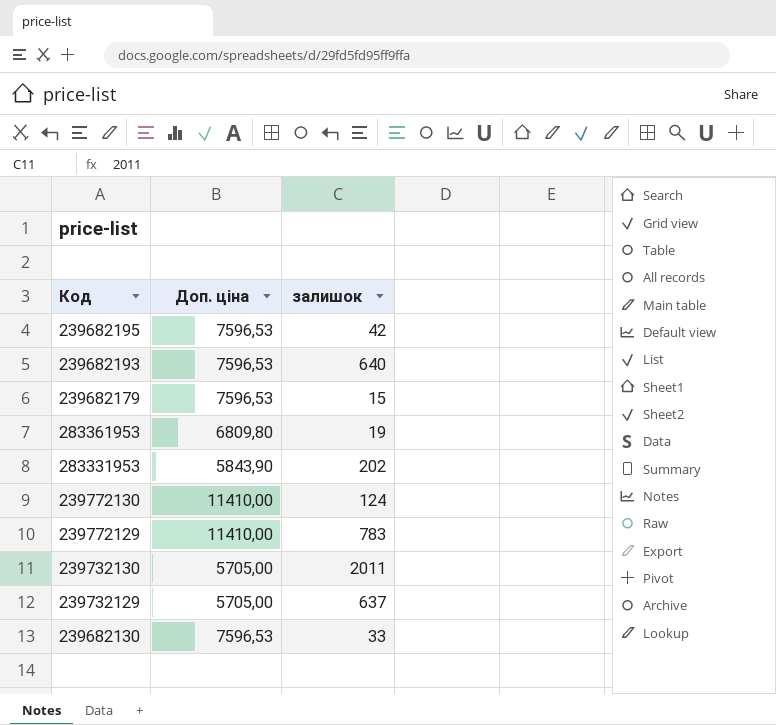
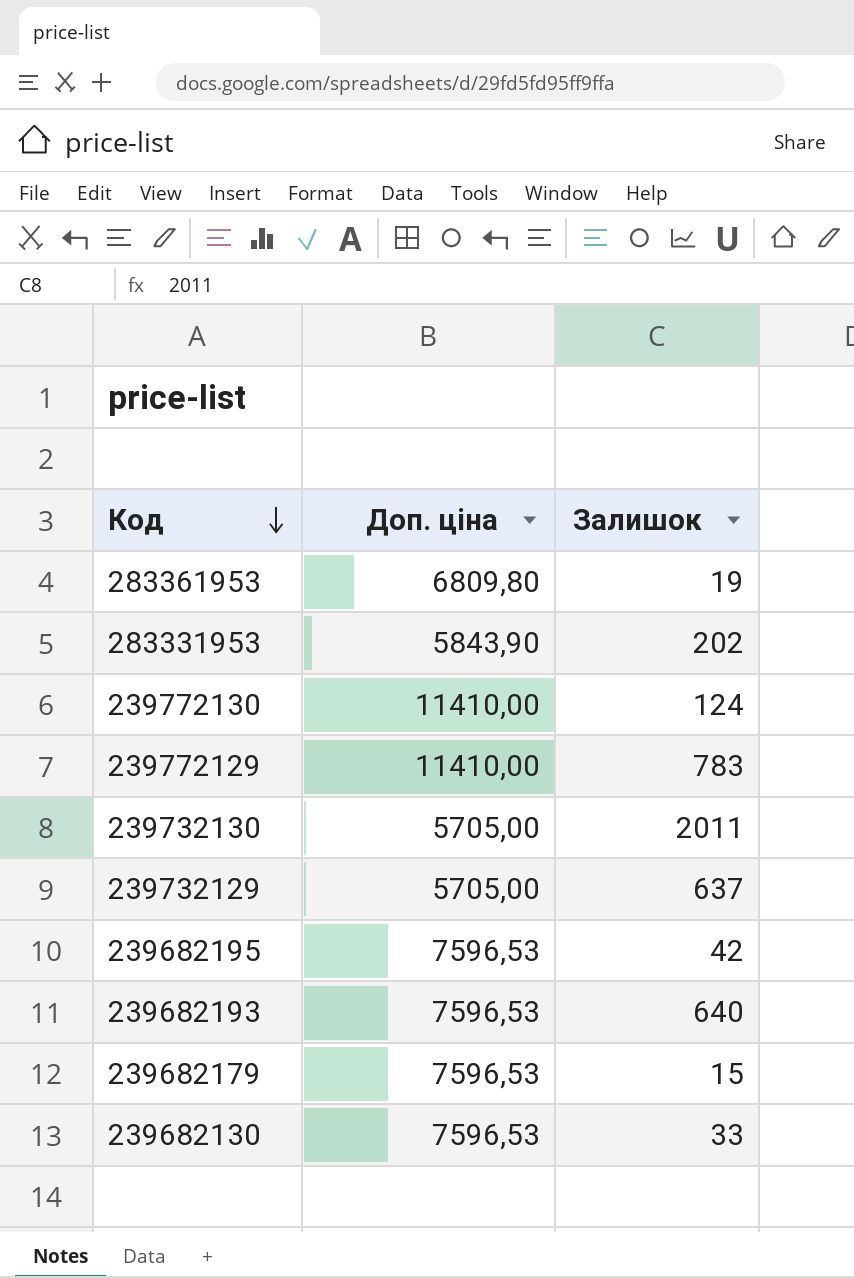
row order: none -> Код descending
column name: залишок -> Залишок

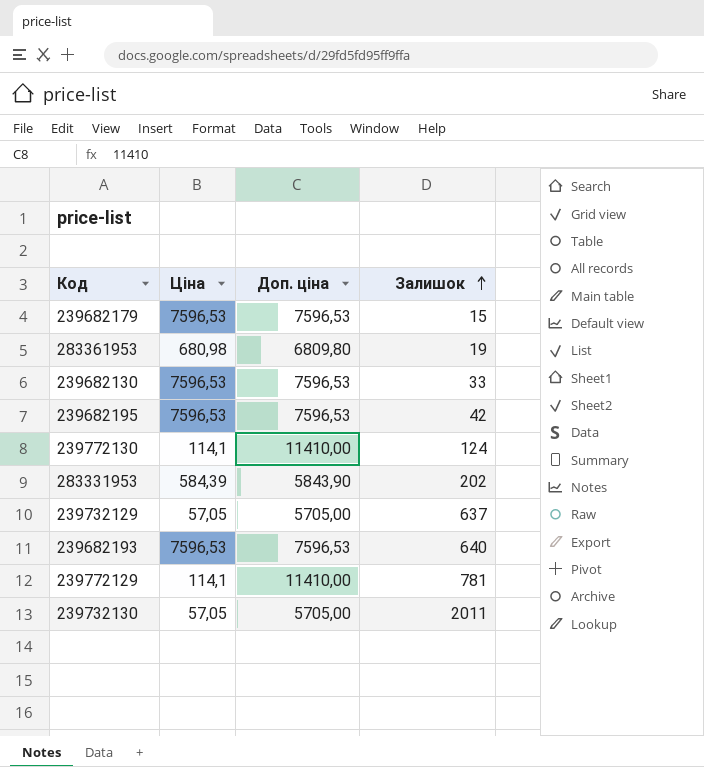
row order: Код descending -> Залишок ascending
column Ціна | position: none -> 2
239772129 | Залишок: 783 -> 781

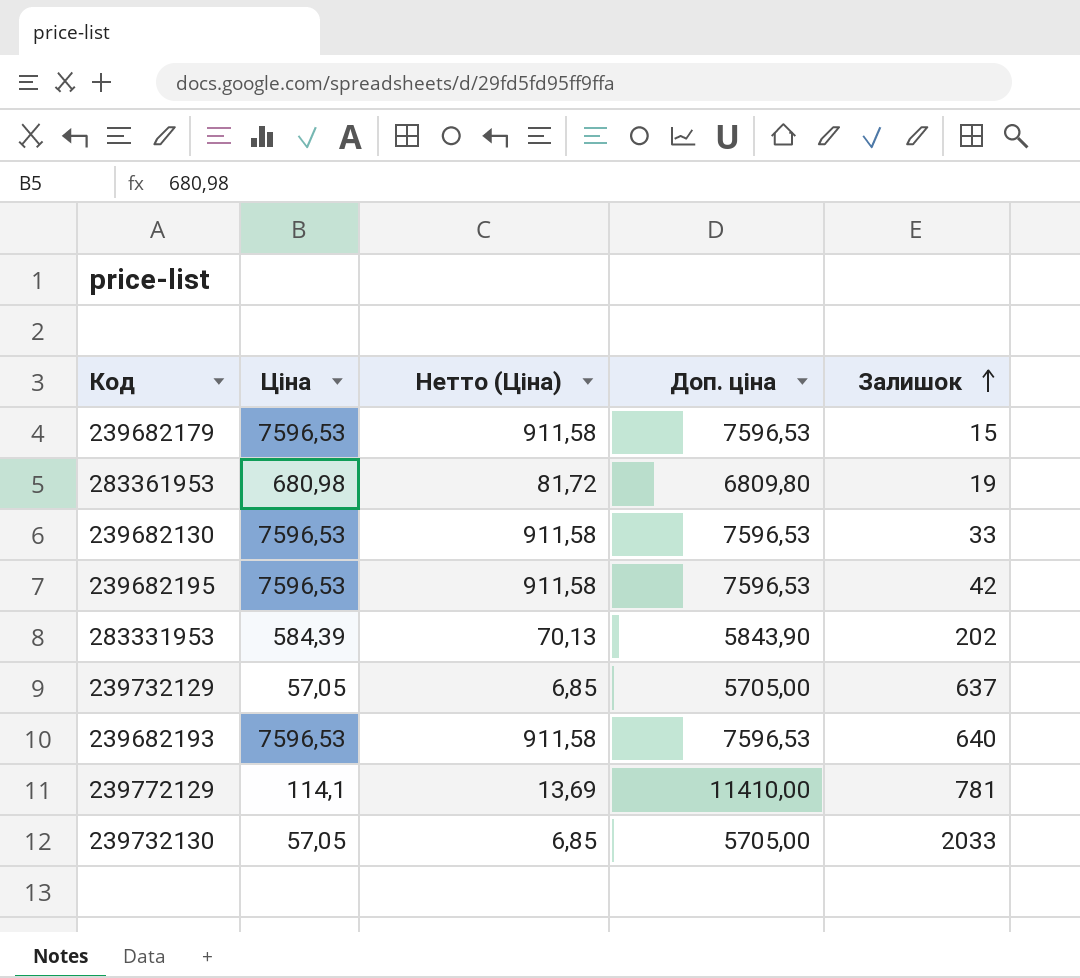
column Нетто (Ціна) | formula: none -> [Ціна] * 0,12
row 239772130: 114,1 | 11410,00 | 124 -> none
239732130 | Залишок: 2011 -> 2033

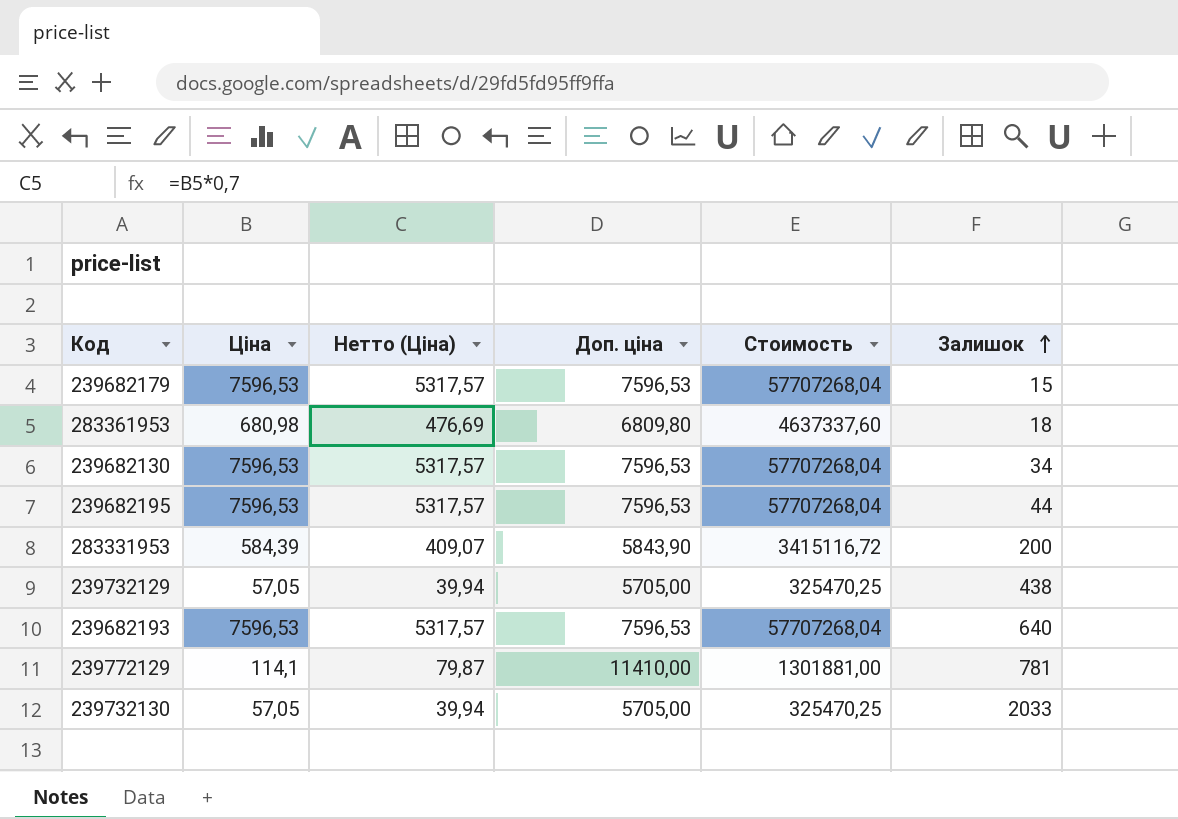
column Нетто (Ціна) | formula: [Ціна] * 0,12 -> [Ціна] * 0,7
column Стоимость | formula: none -> [Ціна] * [Доп. ціна]
283361953 | Залишок: 19 -> 18
239682130 | Залишок: 33 -> 34
239682195 | Залишок: 42 -> 44
283331953 | Залишок: 202 -> 200
239732129 | Залишок: 637 -> 438

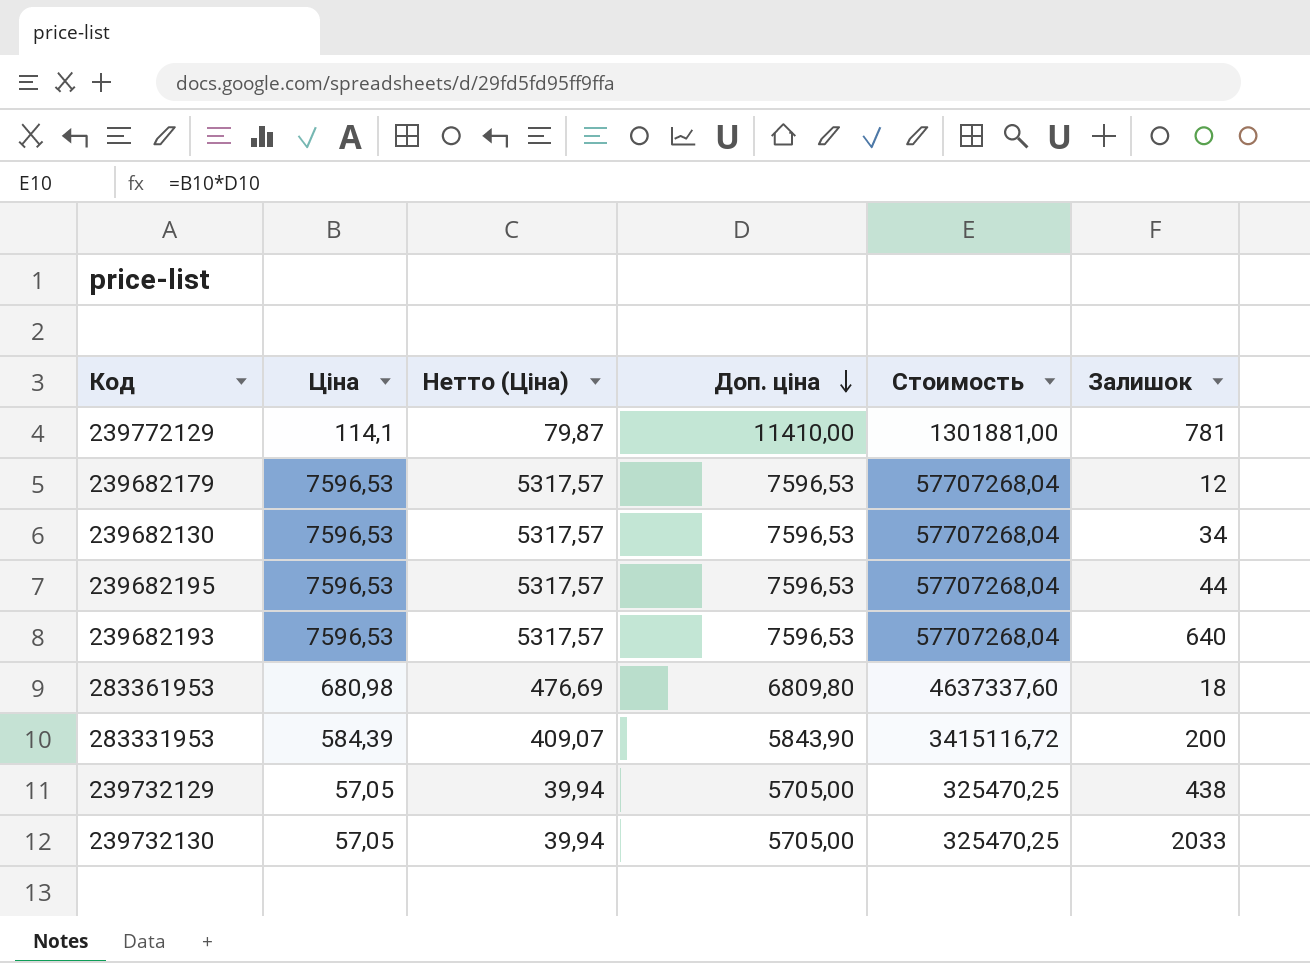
row order: Залишок ascending -> Доп. ціна descending
239682179 | Залишок: 15 -> 12

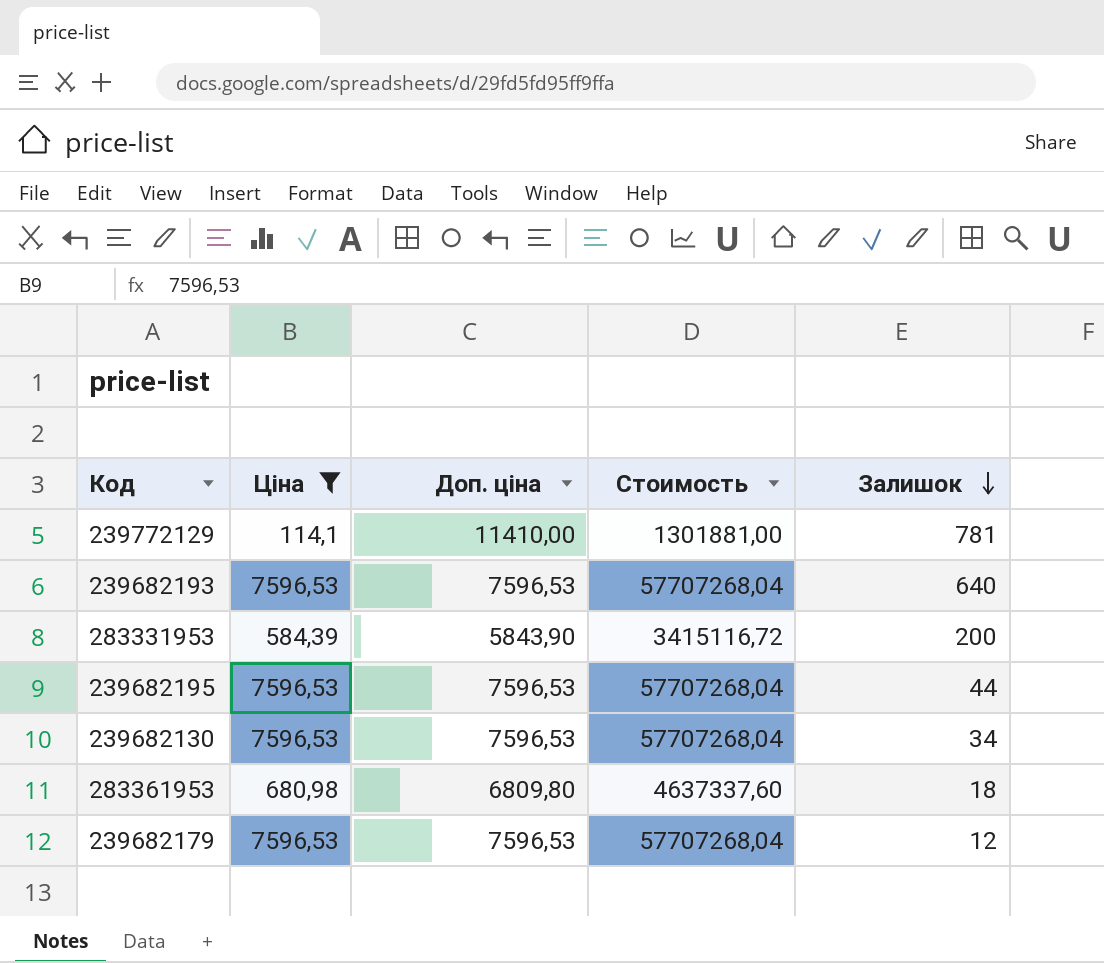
filter: none -> Ціна != 57,05
row order: Доп. ціна descending -> Залишок descending
column Нетто (Ціна) | formula: [Ціна] * 0,7 -> none

